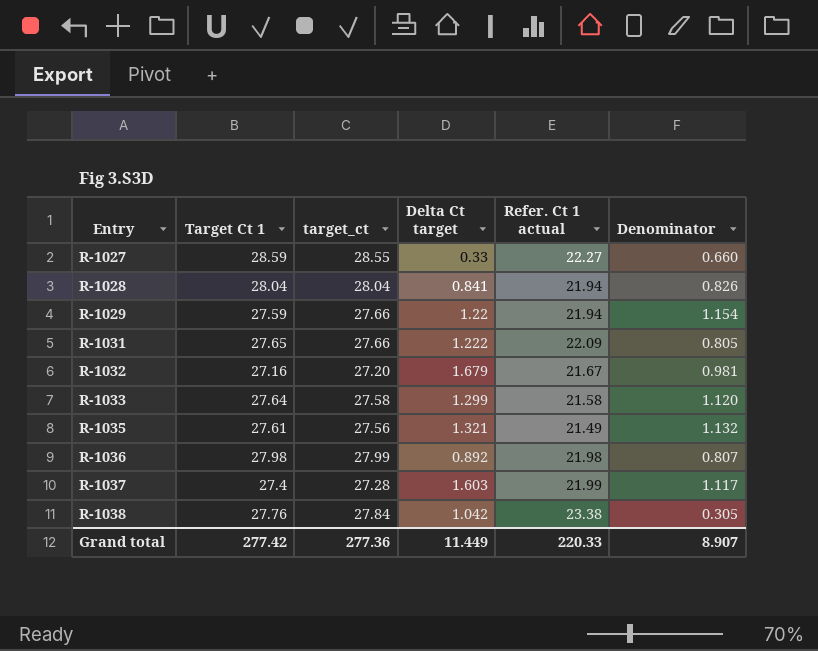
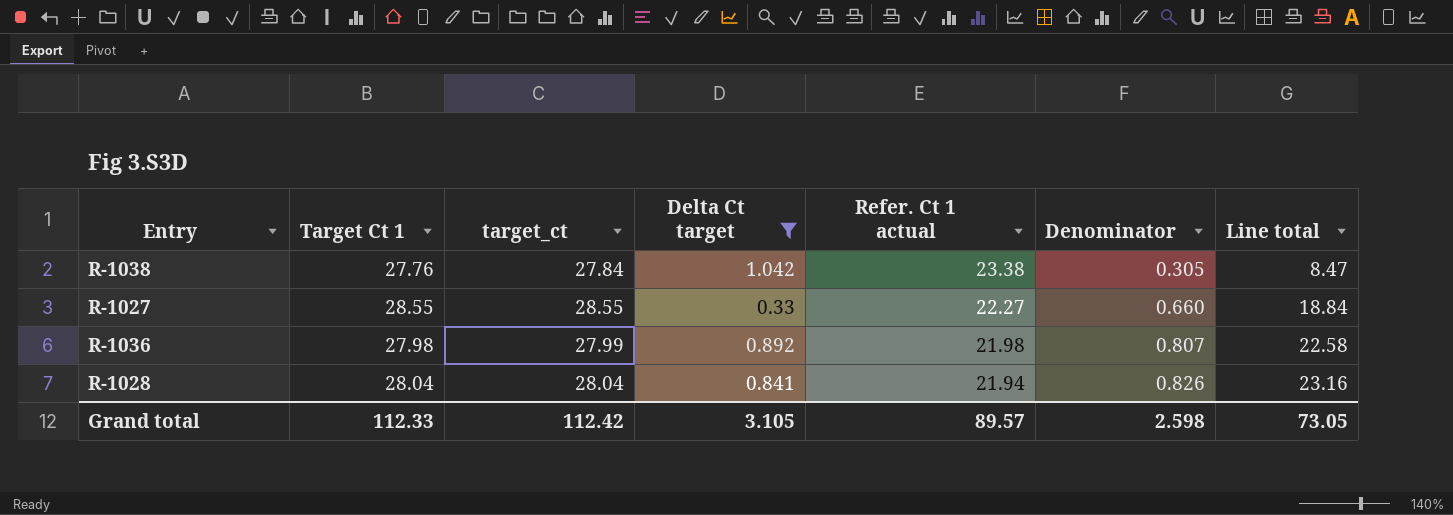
filter: none -> Delta Ct target <= 1.042
row order: Entry ascending -> Refer. Ct 1 actual descending
column Line total | formula: none -> [Target Ct 1] * [Denominator]
R-1027 | Target Ct 1: 28.59 -> 28.55
Grand total | Target Ct 1: 277.42 -> 112.33
Grand total | target_ct: 277.36 -> 112.42
Grand total | Delta Ct target: 11.449 -> 3.105
Grand total | Refer. Ct 1 actual: 220.33 -> 89.57
Grand total | Denominator: 8.907 -> 2.598

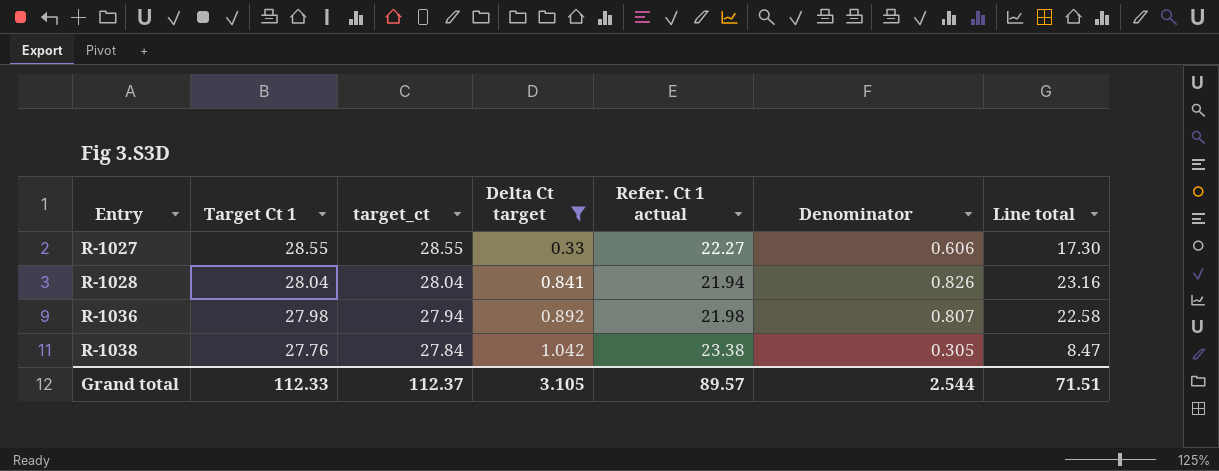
row order: Refer. Ct 1 actual descending -> Entry ascending
R-1027 | Denominator: 0.660 -> 0.606
R-1027 | Line total: 18.84 -> 17.30
R-1036 | target_ct: 27.99 -> 27.94
Grand total | target_ct: 112.42 -> 112.37
Grand total | Denominator: 2.598 -> 2.544
Grand total | Line total: 73.05 -> 71.51

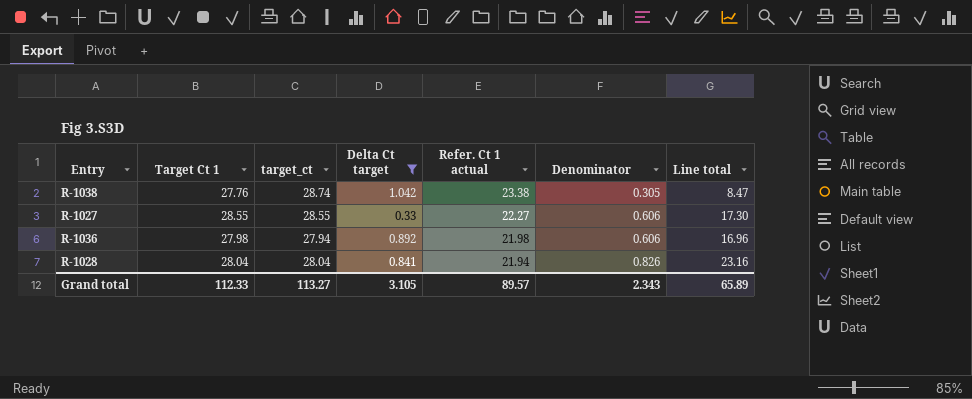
row order: Entry ascending -> Refer. Ct 1 actual descending
R-1038 | target_ct: 27.84 -> 28.74
R-1036 | Denominator: 0.807 -> 0.606
R-1036 | Line total: 22.58 -> 16.96
Grand total | target_ct: 112.37 -> 113.27
Grand total | Denominator: 2.544 -> 2.343
Grand total | Line total: 71.51 -> 65.89

